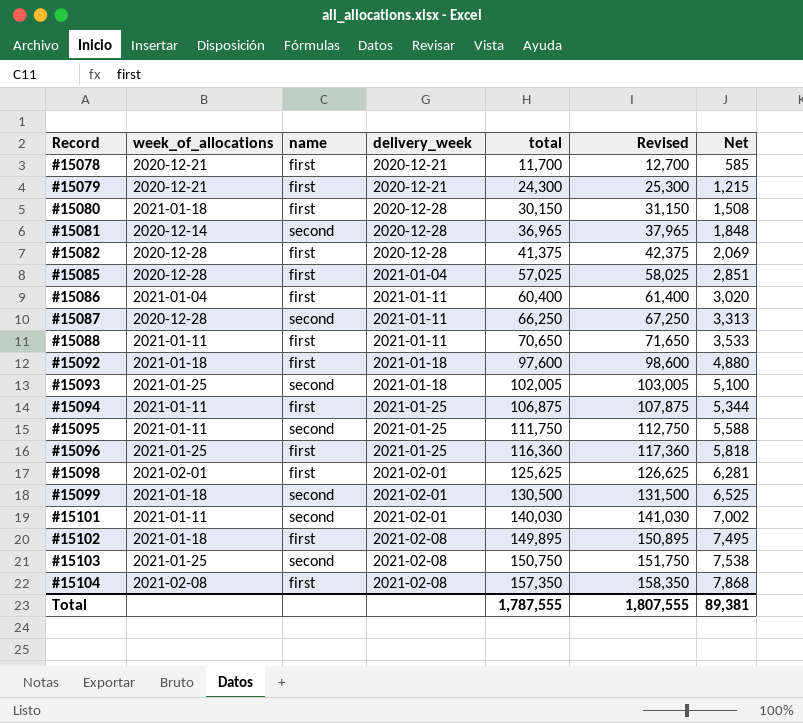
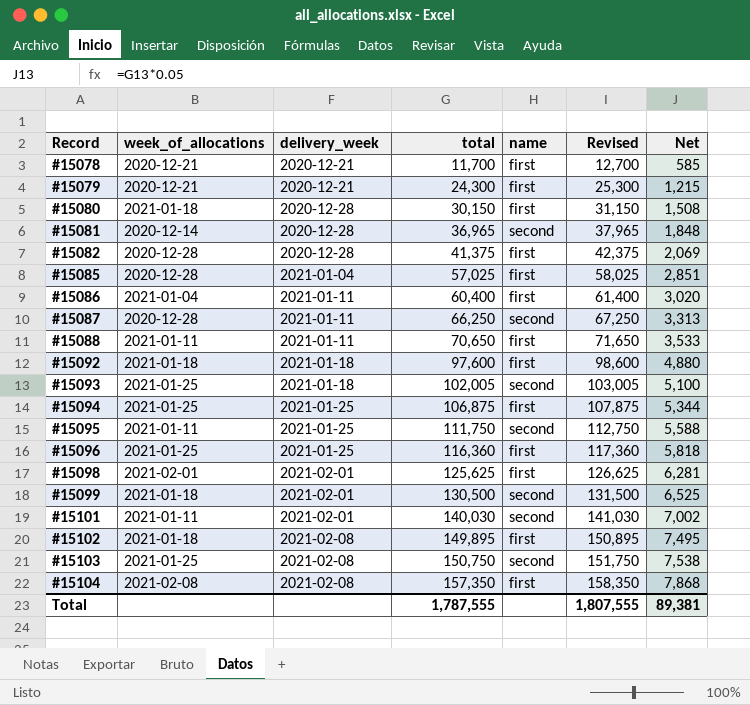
column name | position: 3 -> 5
#15094 | week_of_allocations: 2021-01-11 -> 2021-01-25

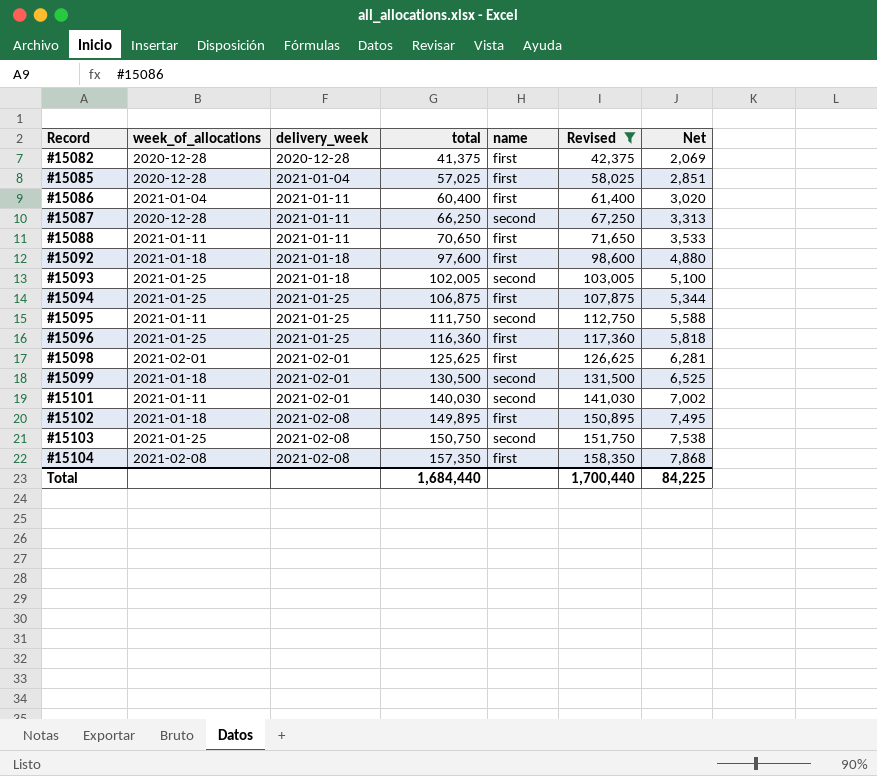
filter: none -> Revised >= 42,375
Total | total: 1,787,555 -> 1,684,440
Total | Revised: 1,807,555 -> 1,700,440
Total | Net: 89,381 -> 84,225

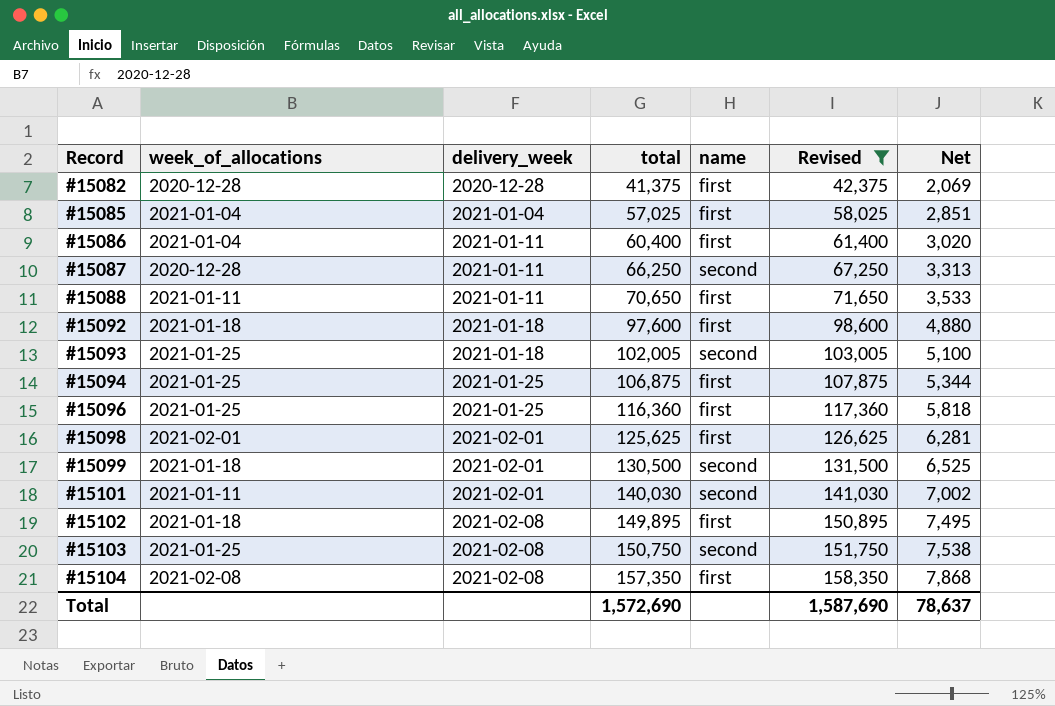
row #15095: 2021-01-11 | 2021-01-25 | 111,750 | second | 112,750 | 5,588 -> none
#15085 | week_of_allocations: 2020-12-28 -> 2021-01-04
Total | total: 1,684,440 -> 1,572,690
Total | Revised: 1,700,440 -> 1,587,690
Total | Net: 84,225 -> 78,637

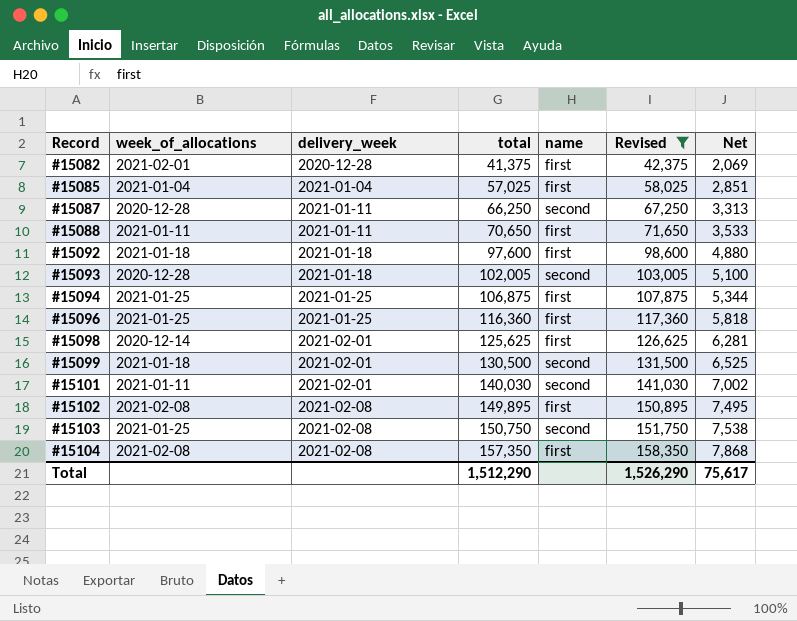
row #15086: 2021-01-04 | 2021-01-11 | 60,400 | first | 61,400 | 3,020 -> none
#15082 | week_of_allocations: 2020-12-28 -> 2021-02-01
#15093 | week_of_allocations: 2021-01-25 -> 2020-12-28
#15098 | week_of_allocations: 2021-02-01 -> 2020-12-14
#15102 | week_of_allocations: 2021-01-18 -> 2021-02-08
Total | total: 1,572,690 -> 1,512,290
Total | Revised: 1,587,690 -> 1,526,290
Total | Net: 78,637 -> 75,617

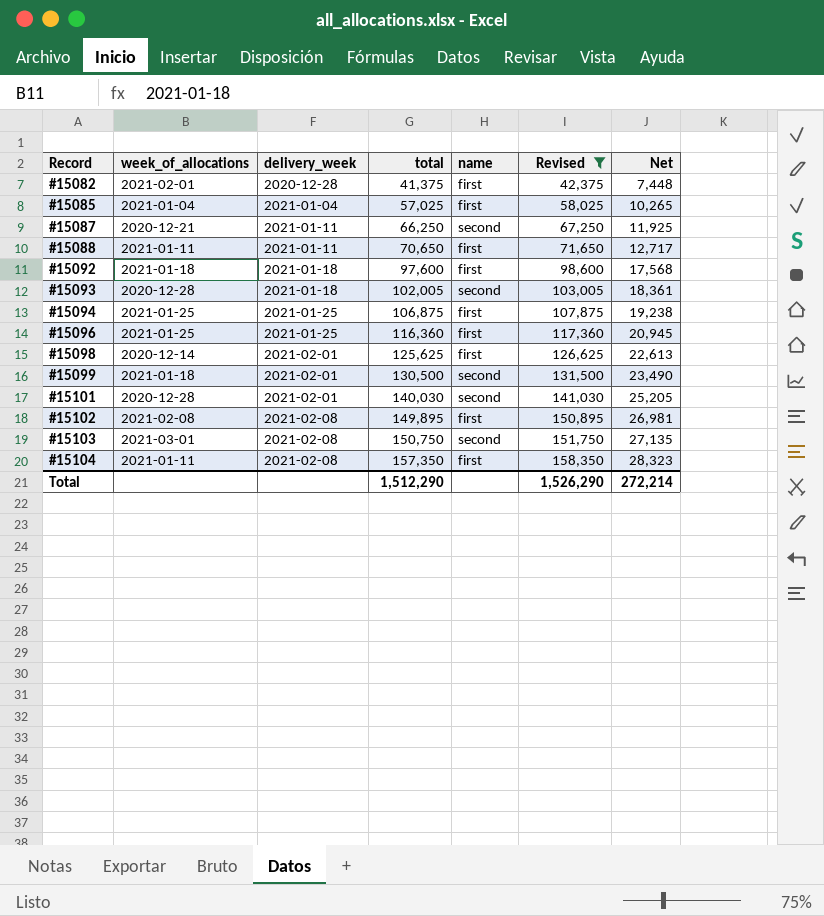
column Net | formula: [total] * 0.05 -> [total] * 0.18
#15087 | week_of_allocations: 2020-12-28 -> 2020-12-21
#15101 | week_of_allocations: 2021-01-11 -> 2020-12-28
#15103 | week_of_allocations: 2021-01-25 -> 2021-03-01
#15104 | week_of_allocations: 2021-02-08 -> 2021-01-11
Total | Net: 75,617 -> 272,214

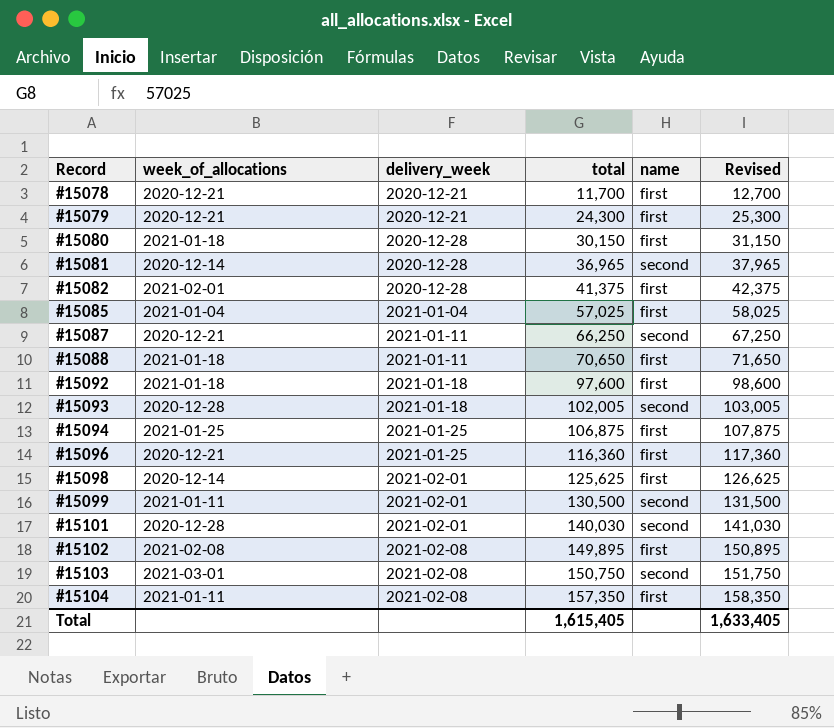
filter: Revised >= 42,375 -> none
column Net | formula: [total] * 0.18 -> none
#15088 | week_of_allocations: 2021-01-11 -> 2021-01-18
#15096 | week_of_allocations: 2021-01-25 -> 2020-12-21
#15099 | week_of_allocations: 2021-01-18 -> 2021-01-11
Total | total: 1,512,290 -> 1,615,405
Total | Revised: 1,526,290 -> 1,633,405

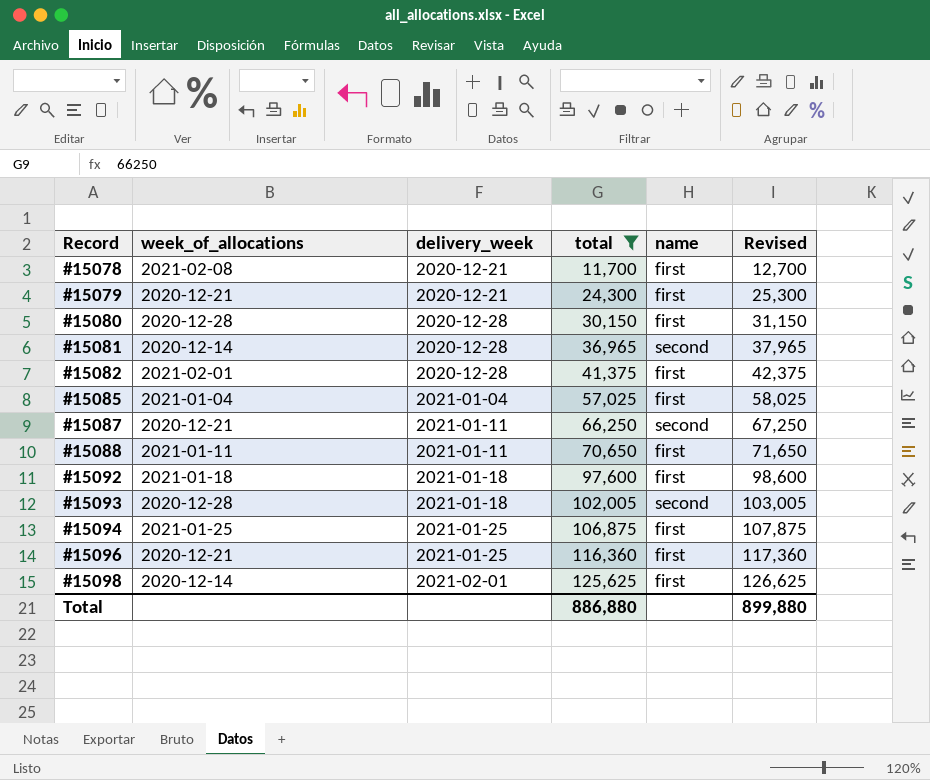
filter: none -> total <= 125,625
#15078 | week_of_allocations: 2020-12-21 -> 2021-02-08
#15080 | week_of_allocations: 2021-01-18 -> 2020-12-28
#15088 | week_of_allocations: 2021-01-18 -> 2021-01-11
Total | total: 1,615,405 -> 886,880
Total | Revised: 1,633,405 -> 899,880

